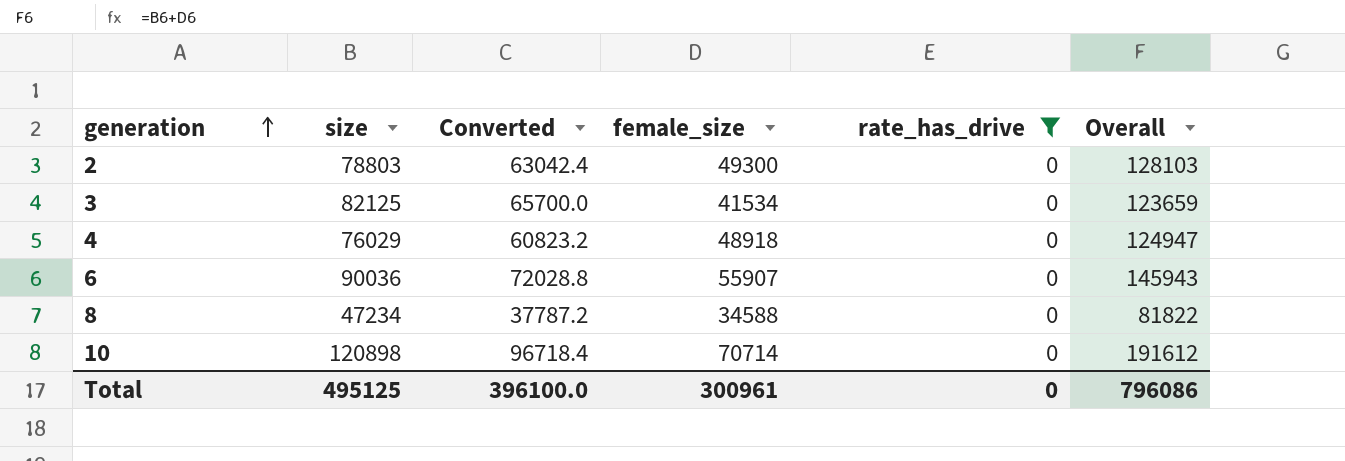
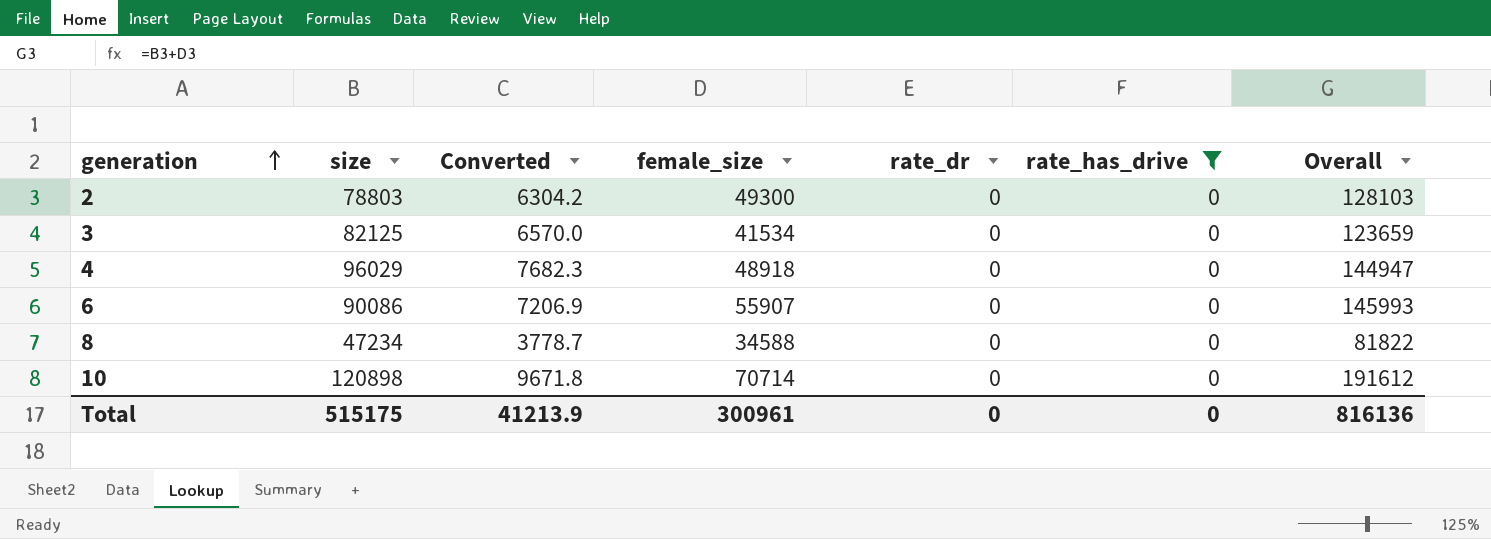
column Converted | formula: [size] * 0.8 -> [size] * 0.08
column rate_dr | position: none -> 5
4 | size: 76029 -> 96029
4 | Overall: 124947 -> 144947
6 | size: 90036 -> 90086
6 | Overall: 145943 -> 145993
Total | size: 495125 -> 515175
Total | Converted: 396100.0 -> 41213.9
Total | Overall: 796086 -> 816136

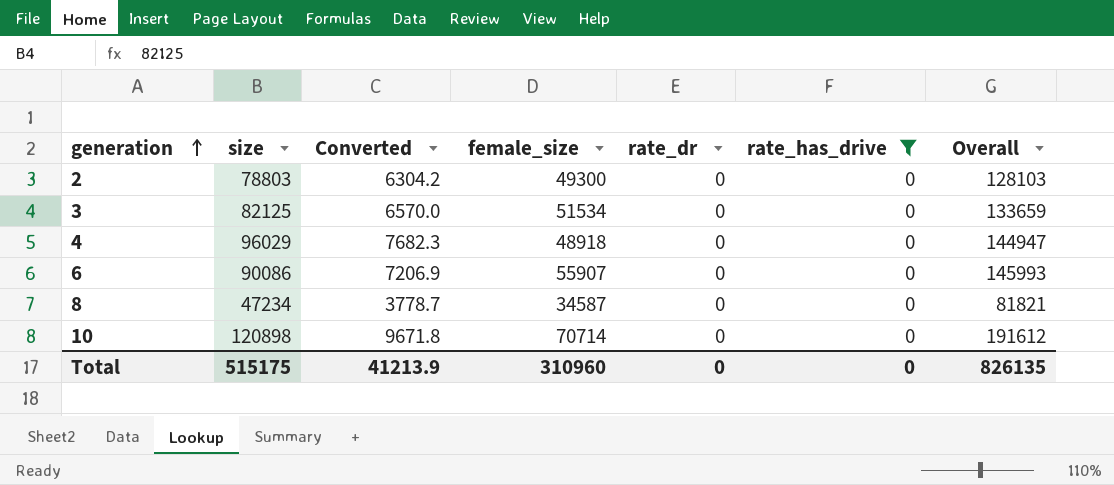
3 | female_size: 41534 -> 51534
3 | Overall: 123659 -> 133659
8 | female_size: 34588 -> 34587
8 | Overall: 81822 -> 81821
Total | female_size: 300961 -> 310960
Total | Overall: 816136 -> 826135

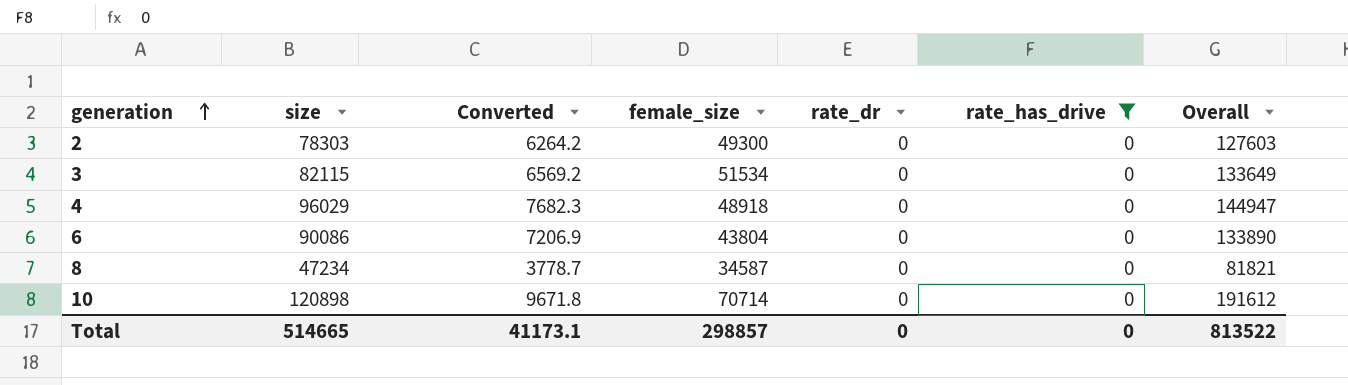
2 | size: 78803 -> 78303
2 | Converted: 6304.2 -> 6264.2
2 | Overall: 128103 -> 127603
3 | size: 82125 -> 82115
3 | Converted: 6570.0 -> 6569.2
3 | Overall: 133659 -> 133649
6 | female_size: 55907 -> 43804
6 | Overall: 145993 -> 133890
Total | size: 515175 -> 514665
Total | Converted: 41213.9 -> 41173.1
Total | female_size: 310960 -> 298857
Total | Overall: 826135 -> 813522

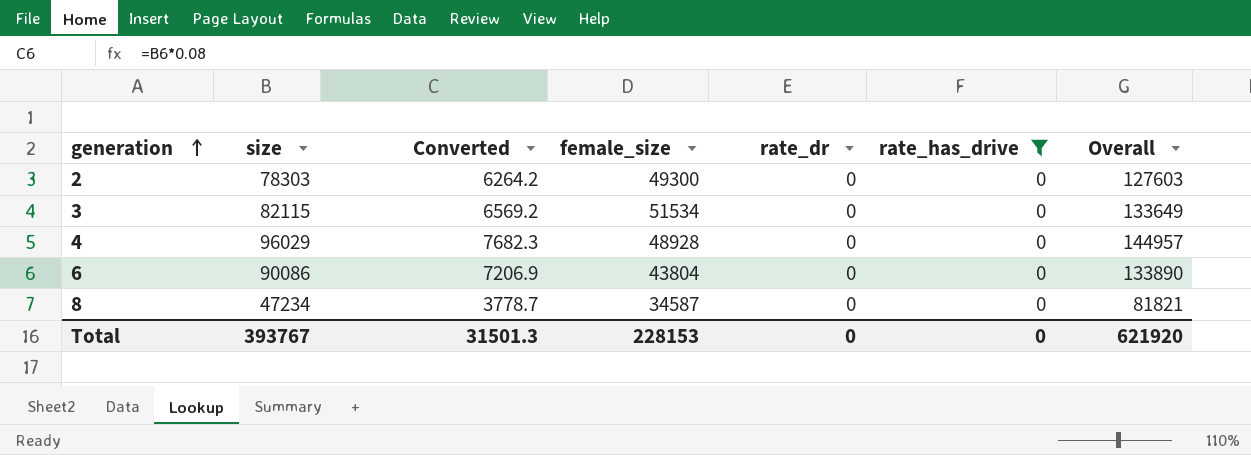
row 10: 120898 | 9671.8 | 70714 | 0 | 0 | 191612 -> none
4 | female_size: 48918 -> 48928
4 | Overall: 144947 -> 144957
Total | size: 514665 -> 393767
Total | Converted: 41173.1 -> 31501.3
Total | female_size: 298857 -> 228153
Total | Overall: 813522 -> 621920

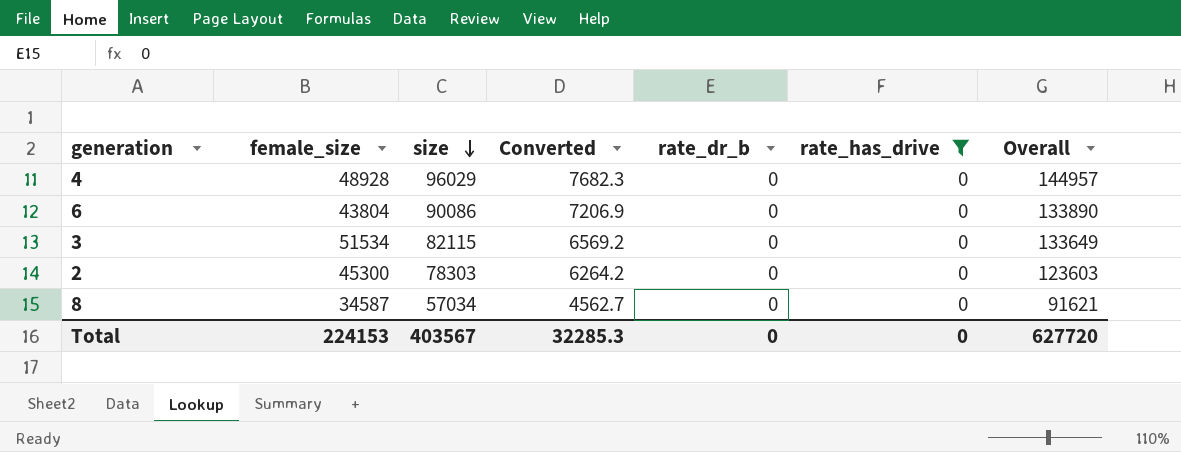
row order: generation ascending -> size descending
column female_size | position: 4 -> 2
column name: rate_dr -> rate_dr_b
2 | female_size: 49300 -> 45300
2 | Overall: 127603 -> 123603
8 | size: 47234 -> 57034
8 | Converted: 3778.7 -> 4562.7
8 | Overall: 81821 -> 91621
Total | female_size: 228153 -> 224153
Total | size: 393767 -> 403567
Total | Converted: 31501.3 -> 32285.3
Total | Overall: 621920 -> 627720

